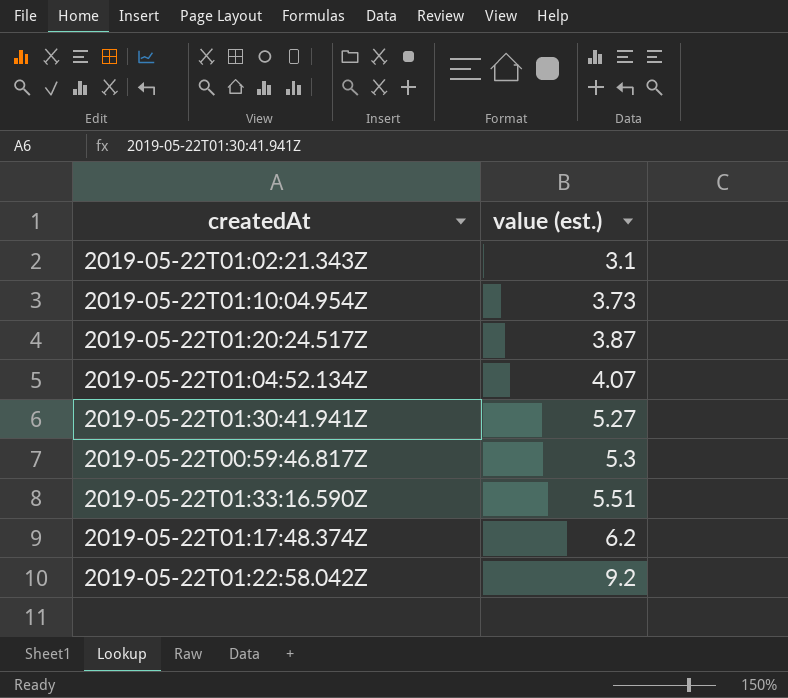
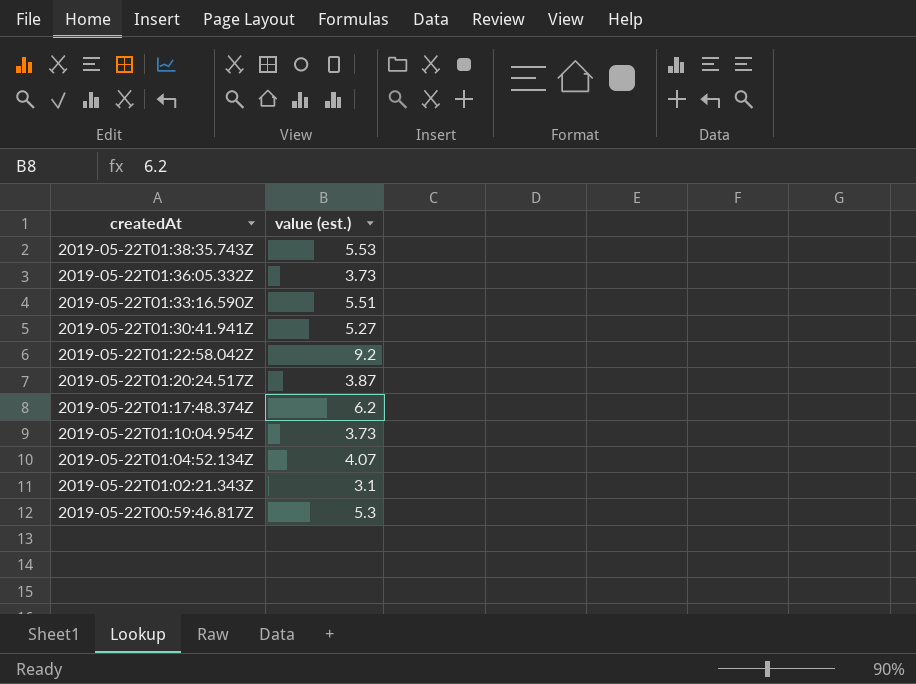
row order: value (est.) ascending -> createdAt descending
row 2019-05-22T01:38:35.743Z: none -> 5.53
row 2019-05-22T01:36:05.332Z: none -> 3.73

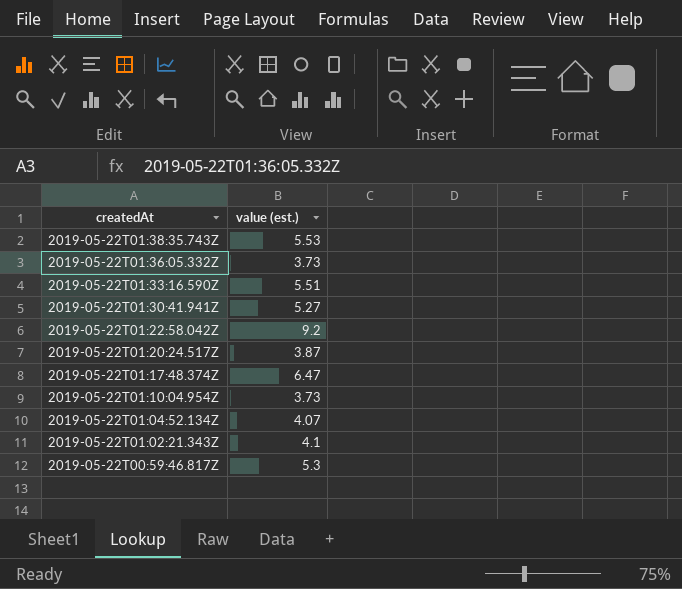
2019-05-22T01:17:48.374Z | value (est.): 6.2 -> 6.47
2019-05-22T01:02:21.343Z | value (est.): 3.1 -> 4.1

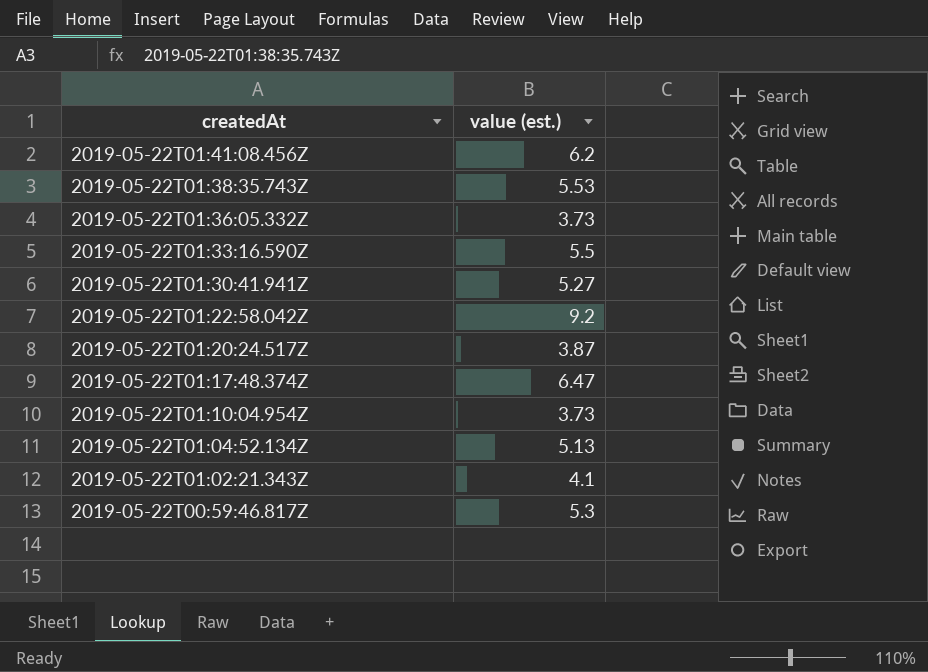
row 2019-05-22T01:41:08.456Z: none -> 6.2
2019-05-22T01:33:16.590Z | value (est.): 5.51 -> 5.5
2019-05-22T01:04:52.134Z | value (est.): 4.07 -> 5.13

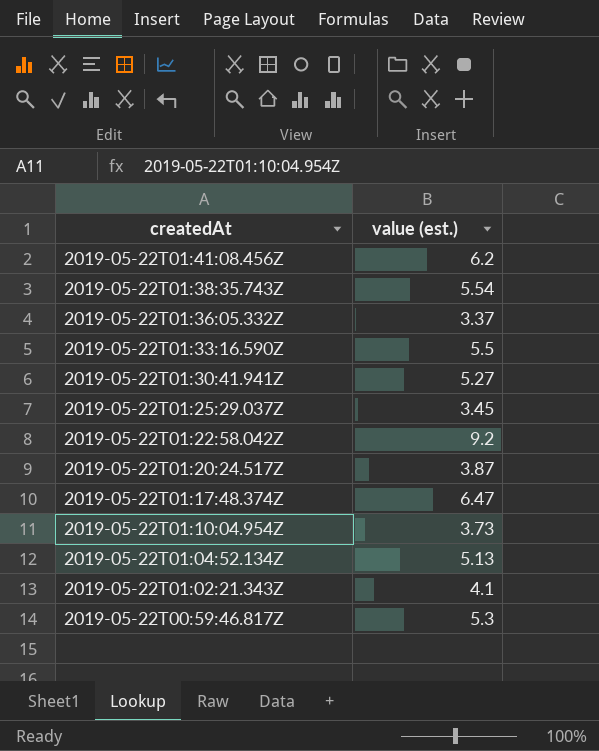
2019-05-22T01:38:35.743Z | value (est.): 5.53 -> 5.54
2019-05-22T01:36:05.332Z | value (est.): 3.73 -> 3.37
row 2019-05-22T01:25:29.037Z: none -> 3.45

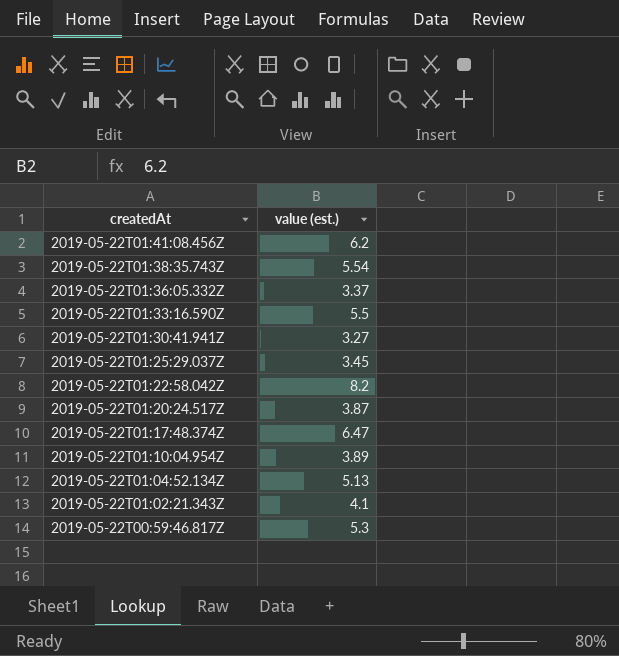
2019-05-22T01:30:41.941Z | value (est.): 5.27 -> 3.27
2019-05-22T01:22:58.042Z | value (est.): 9.2 -> 8.2
2019-05-22T01:10:04.954Z | value (est.): 3.73 -> 3.89

